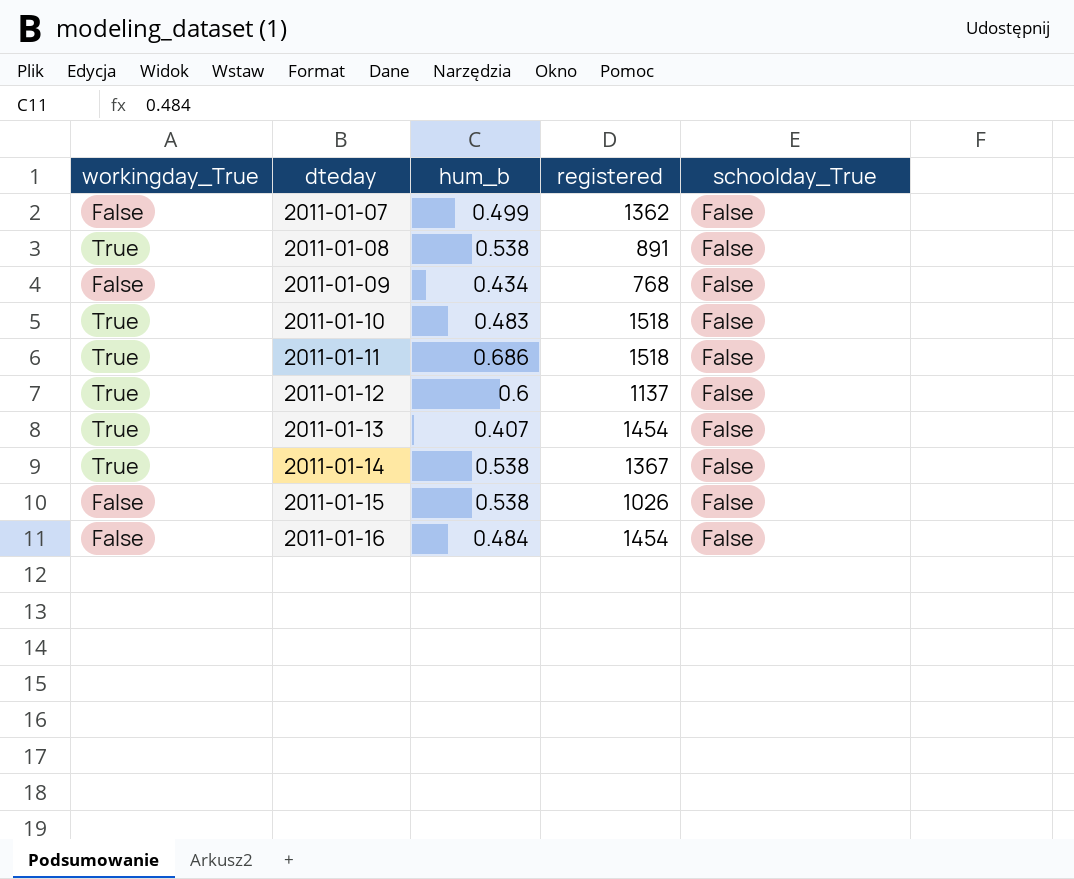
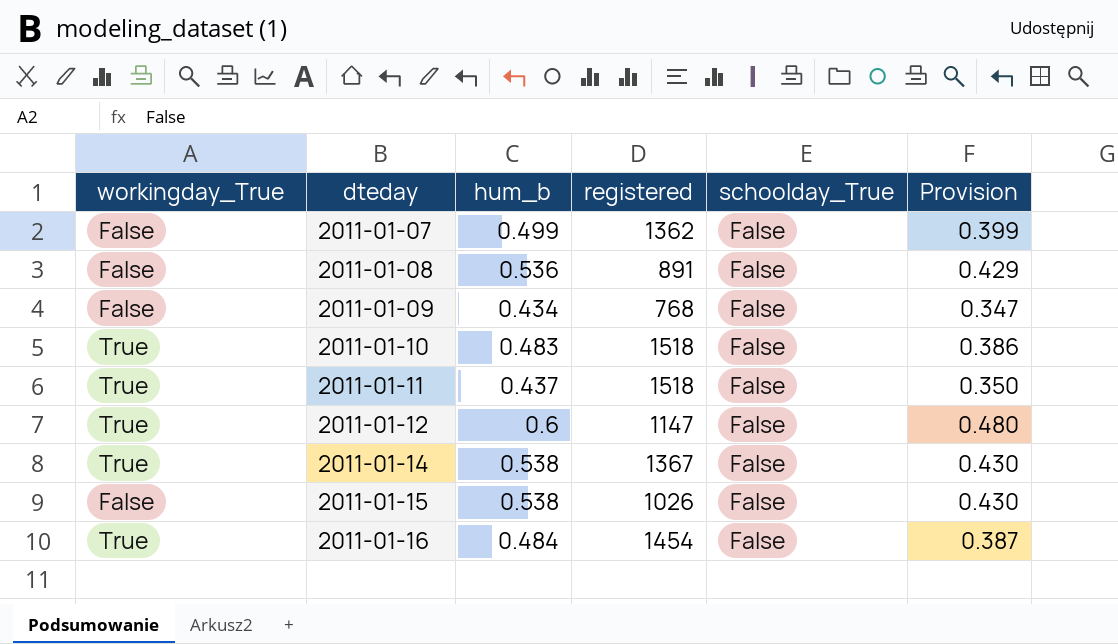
column Provision | formula: none -> [hum_b] * 0.8
row 2011-01-13: True | 0.407 | 1454 | False -> none
2011-01-08 | workingday_True: True -> False
2011-01-08 | hum_b: 0.538 -> 0.536
2011-01-11 | hum_b: 0.686 -> 0.437
2011-01-12 | registered: 1137 -> 1147
2011-01-16 | workingday_True: False -> True

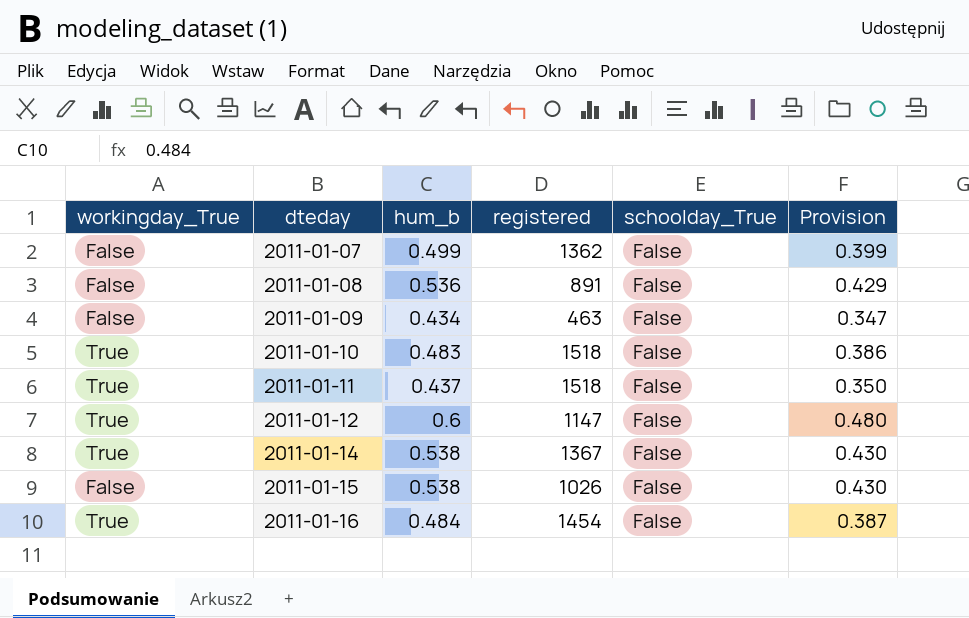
2011-01-09 | registered: 768 -> 463

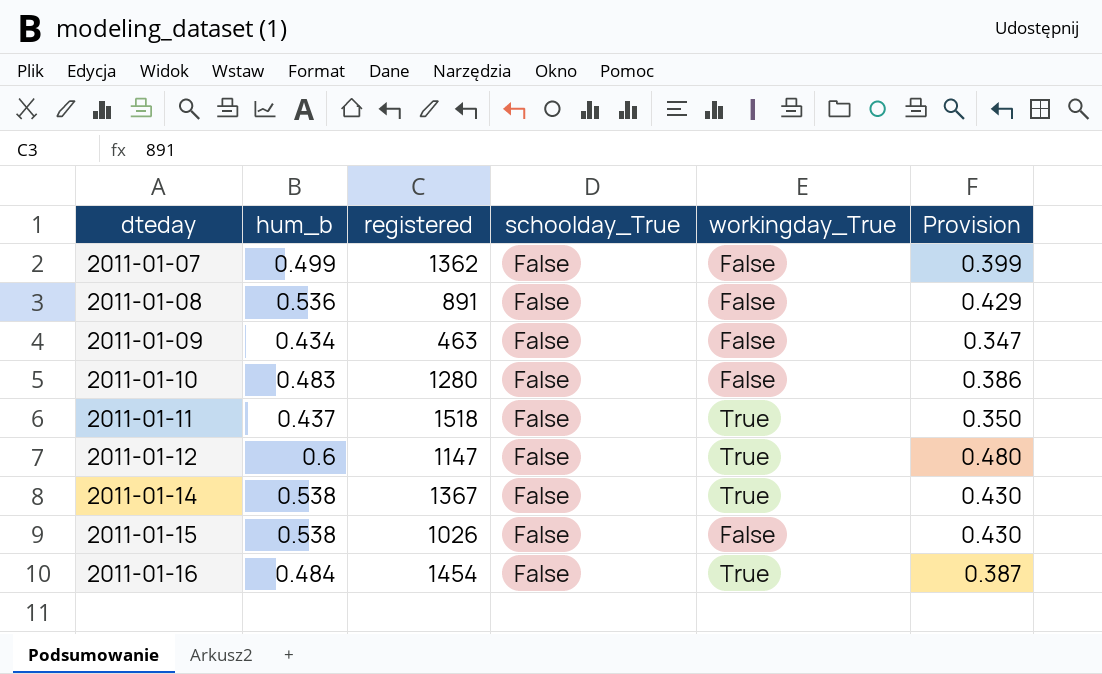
column workingday_True | position: 1 -> 5
2011-01-10 | registered: 1518 -> 1280
2011-01-10 | workingday_True: True -> False

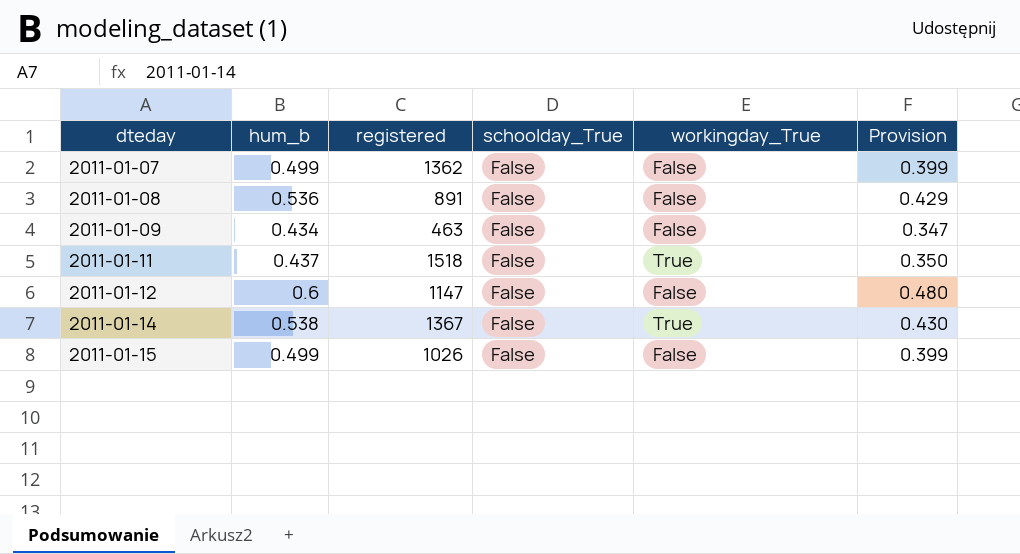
row 2011-01-10: 0.483 | 1280 | False | False | 0.386 -> none
row 2011-01-16: 0.484 | 1454 | False | True | 0.387 -> none
2011-01-12 | workingday_True: True -> False
2011-01-15 | hum_b: 0.538 -> 0.499
2011-01-15 | Provision: 0.430 -> 0.399

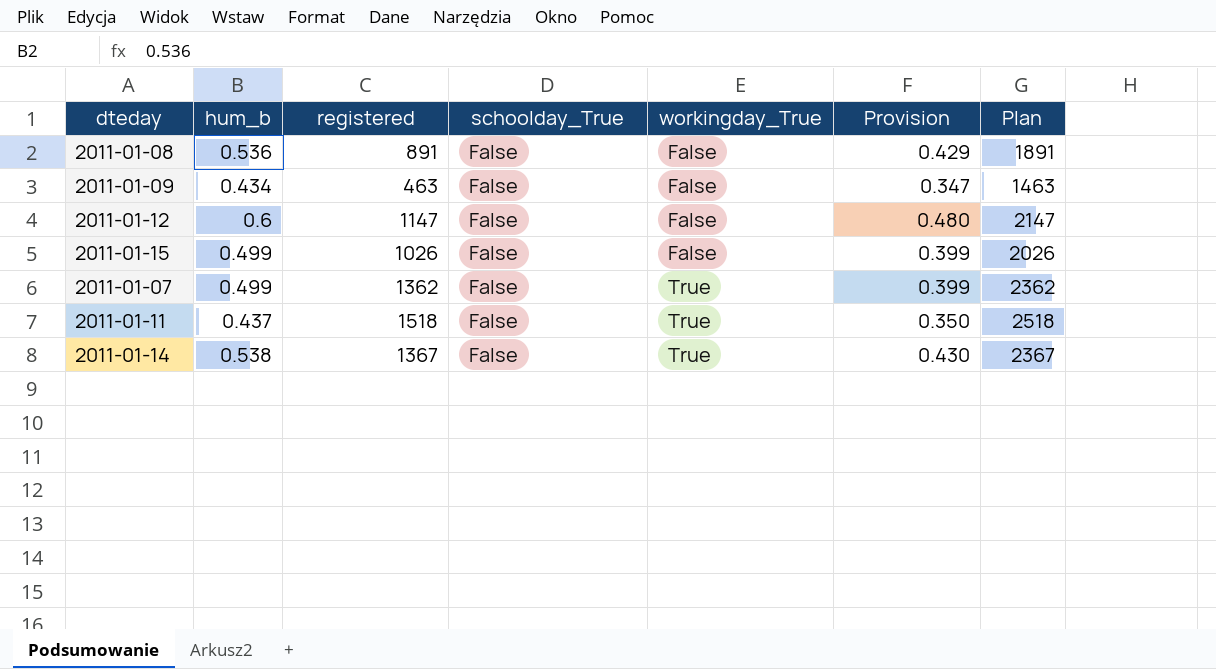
row order: dteday ascending -> workingday_True ascending
column Plan | formula: none -> [registered] + 1000
2011-01-07 | workingday_True: False -> True

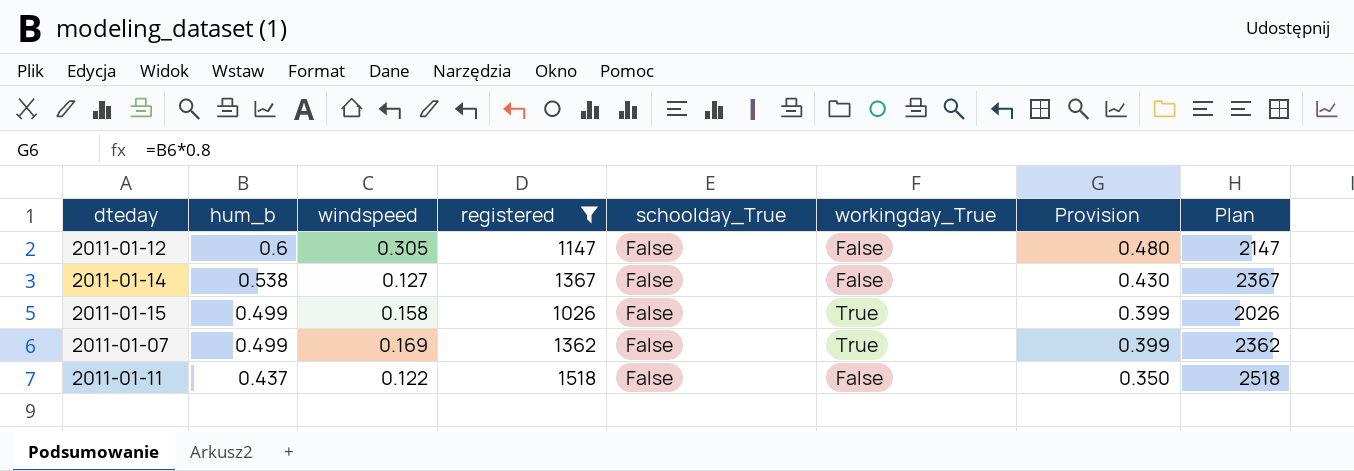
filter: none -> registered >= 1026
row order: workingday_True ascending -> hum_b descending
column windspeed | position: none -> 3
2011-01-14 | workingday_True: True -> False
2011-01-15 | workingday_True: False -> True
2011-01-11 | workingday_True: True -> False

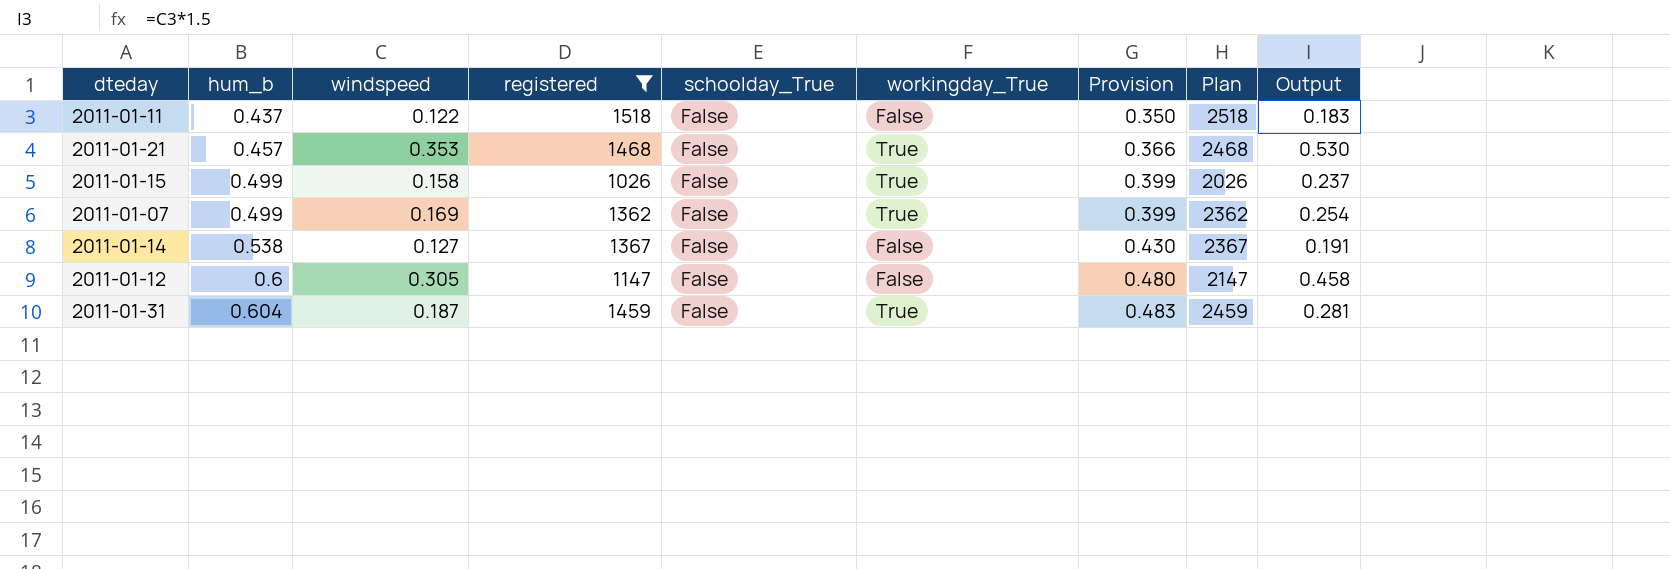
row order: hum_b descending -> hum_b ascending
column Output | formula: none -> [windspeed] * 1.5
row 2011-01-21: none -> 0.457 | 0.353 | 1468 | False | True | 0.366 | 2468 | 0.530
row 2011-01-31: none -> 0.604 | 0.187 | 1459 | False | True | 0.483 | 2459 | 0.281

